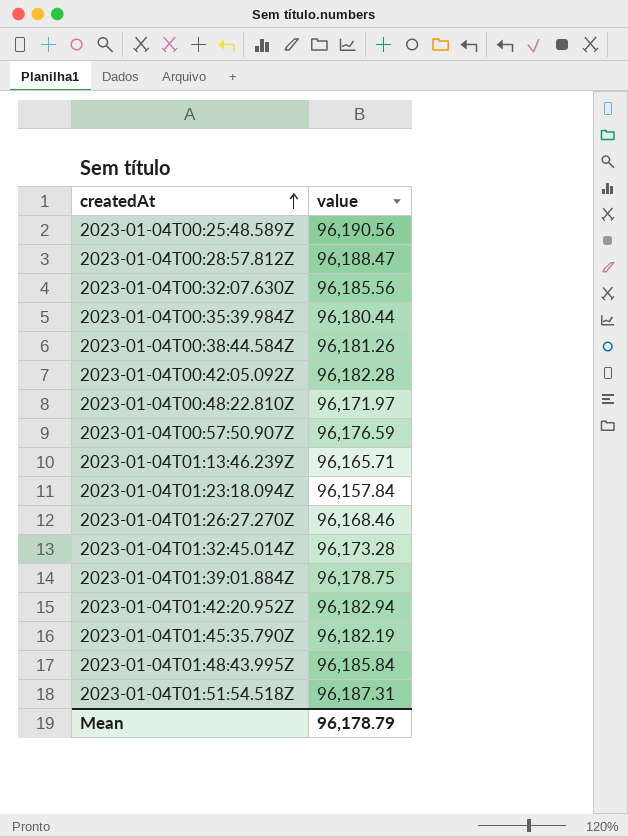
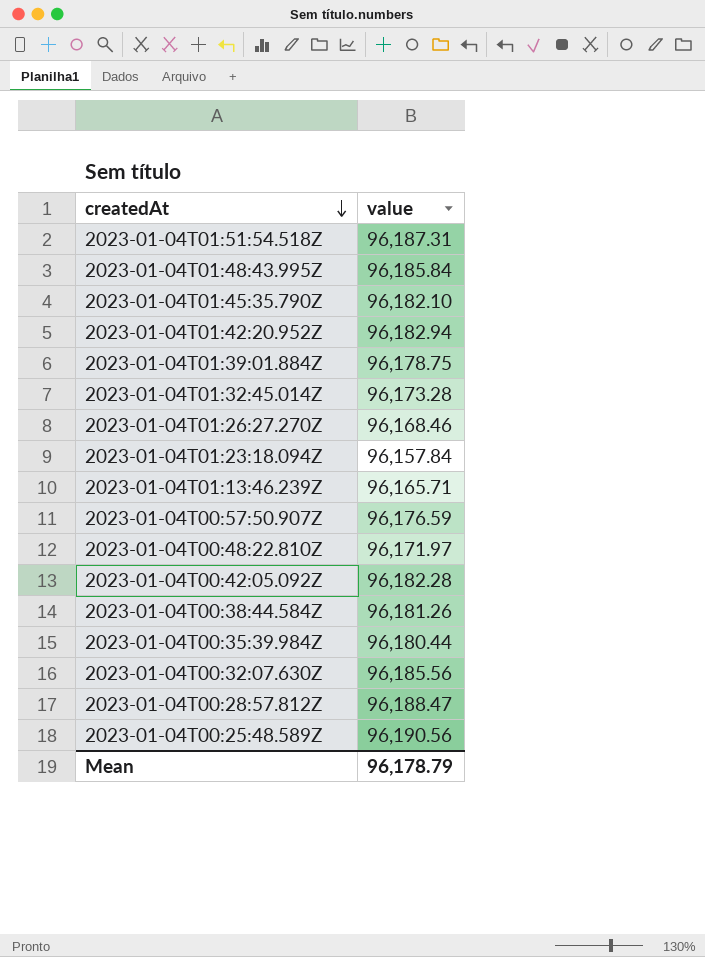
row order: createdAt ascending -> createdAt descending
2023-01-04T01:45:35.790Z | value: 96,182.19 -> 96,182.10

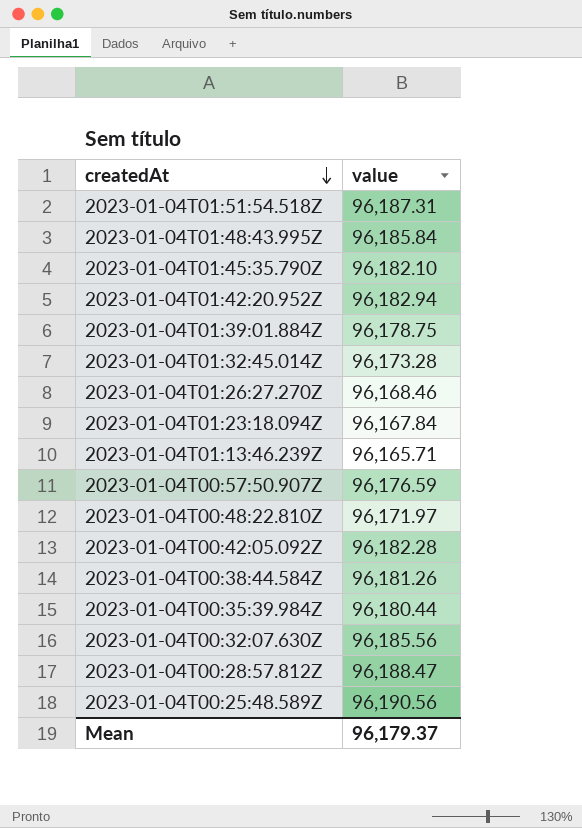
2023-01-04T01:23:18.094Z | value: 96,157.84 -> 96,167.84
Mean | value: 96,178.79 -> 96,179.37

